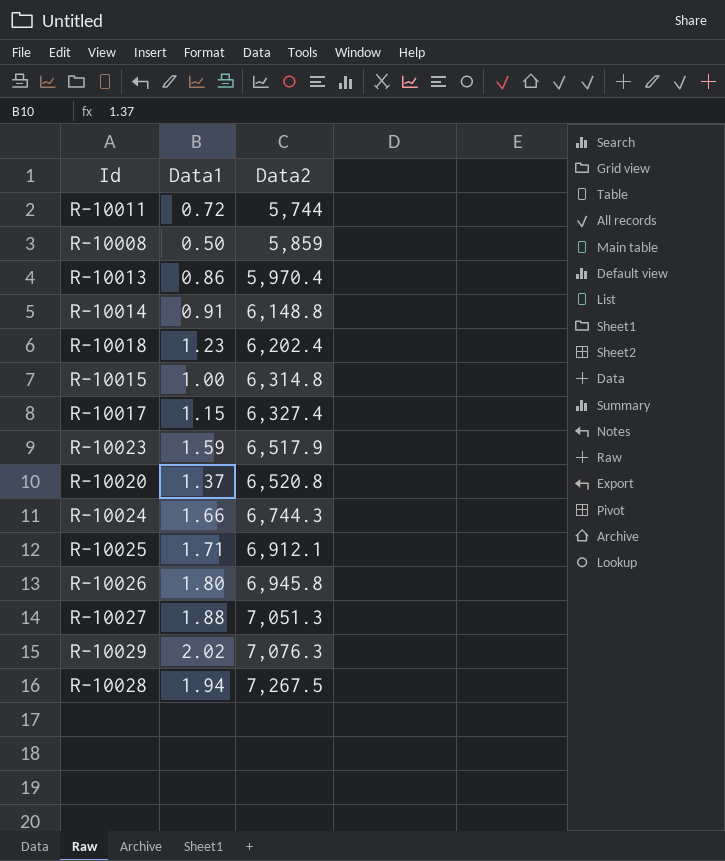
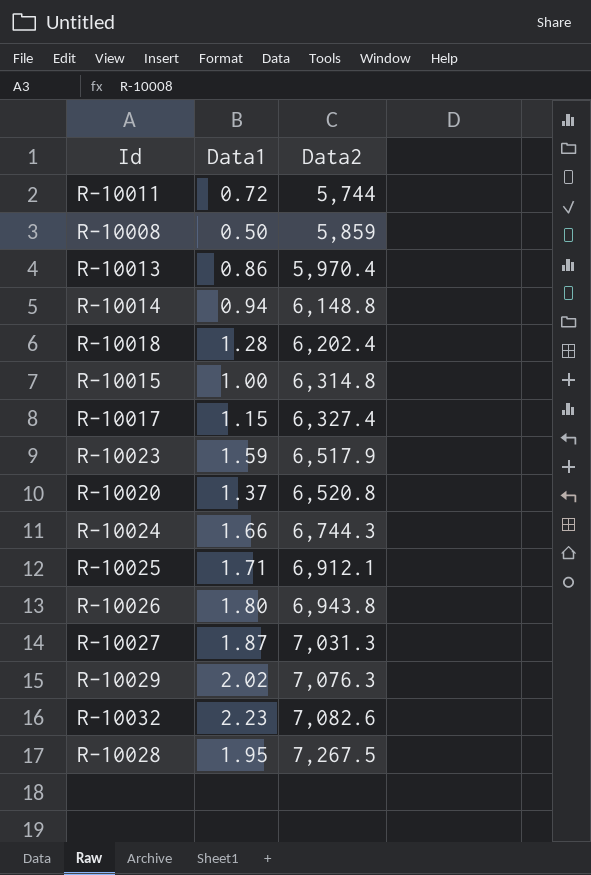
R-10014 | Data1: 0.91 -> 0.94
R-10018 | Data1: 1.23 -> 1.28
R-10026 | Data2: 6,945.8 -> 6,943.8
R-10027 | Data1: 1.88 -> 1.87
R-10027 | Data2: 7,051.3 -> 7,031.3
row R-10032: none -> 2.23 | 7,082.6
R-10028 | Data1: 1.94 -> 1.95

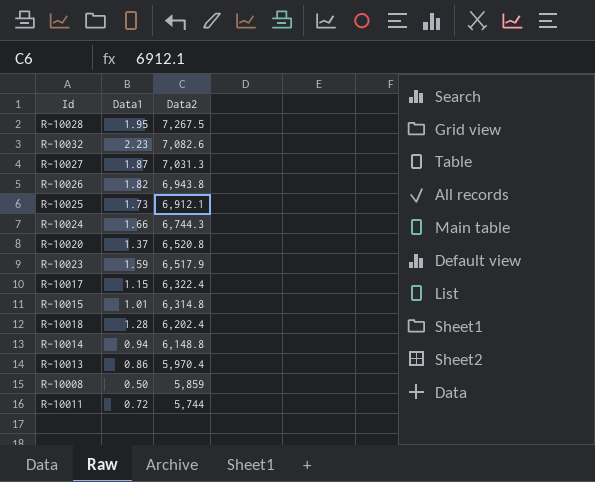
row order: Data2 ascending -> Data2 descending
row R-10029: 2.02 | 7,076.3 -> none
R-10026 | Data1: 1.80 -> 1.82
R-10025 | Data1: 1.71 -> 1.73
R-10017 | Data2: 6,327.4 -> 6,322.4
R-10015 | Data1: 1.00 -> 1.01

